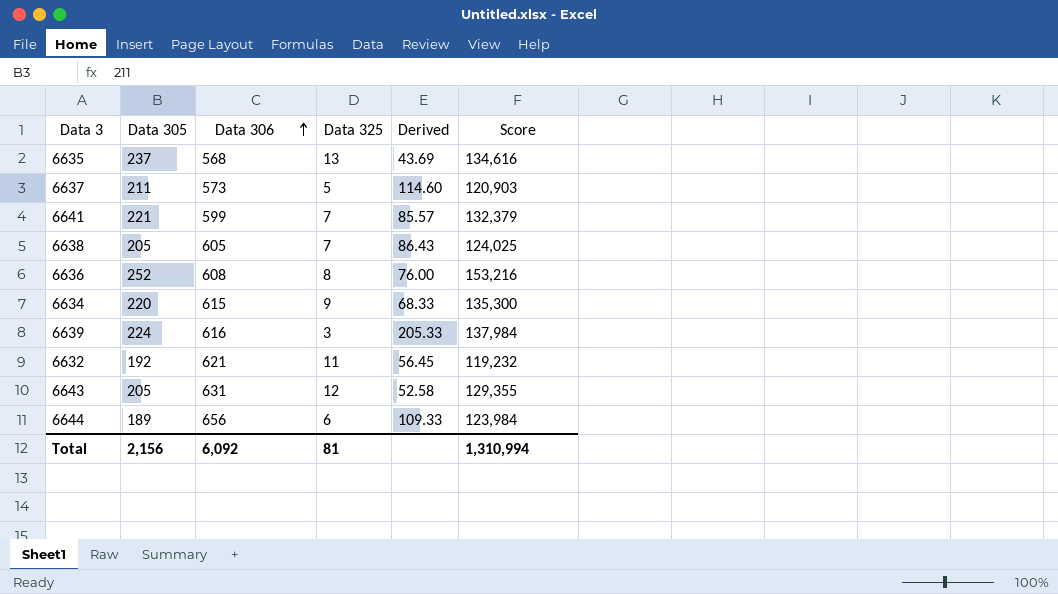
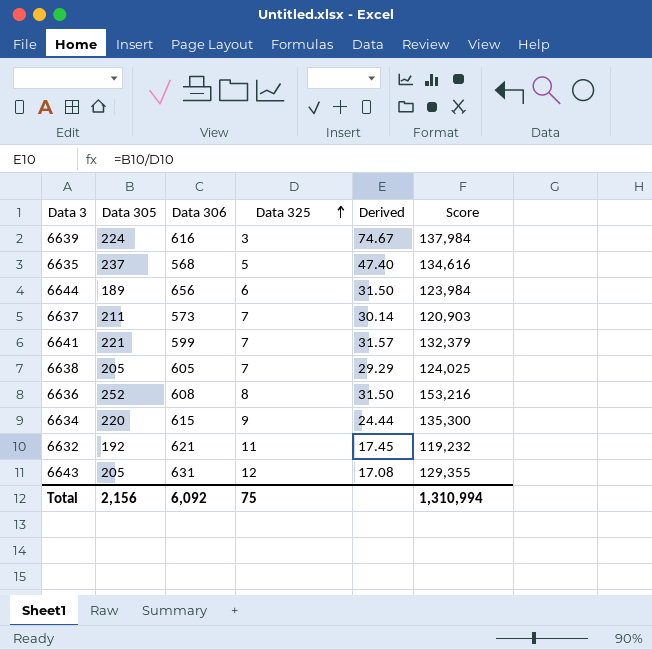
row order: Data 306 ascending -> Data 325 ascending
column Derived | formula: [Data 306] / [Data 325] -> [Data 305] / [Data 325]
6635 | Data 325: 13 -> 5
6637 | Data 325: 5 -> 7
Total | Data 325: 81 -> 75

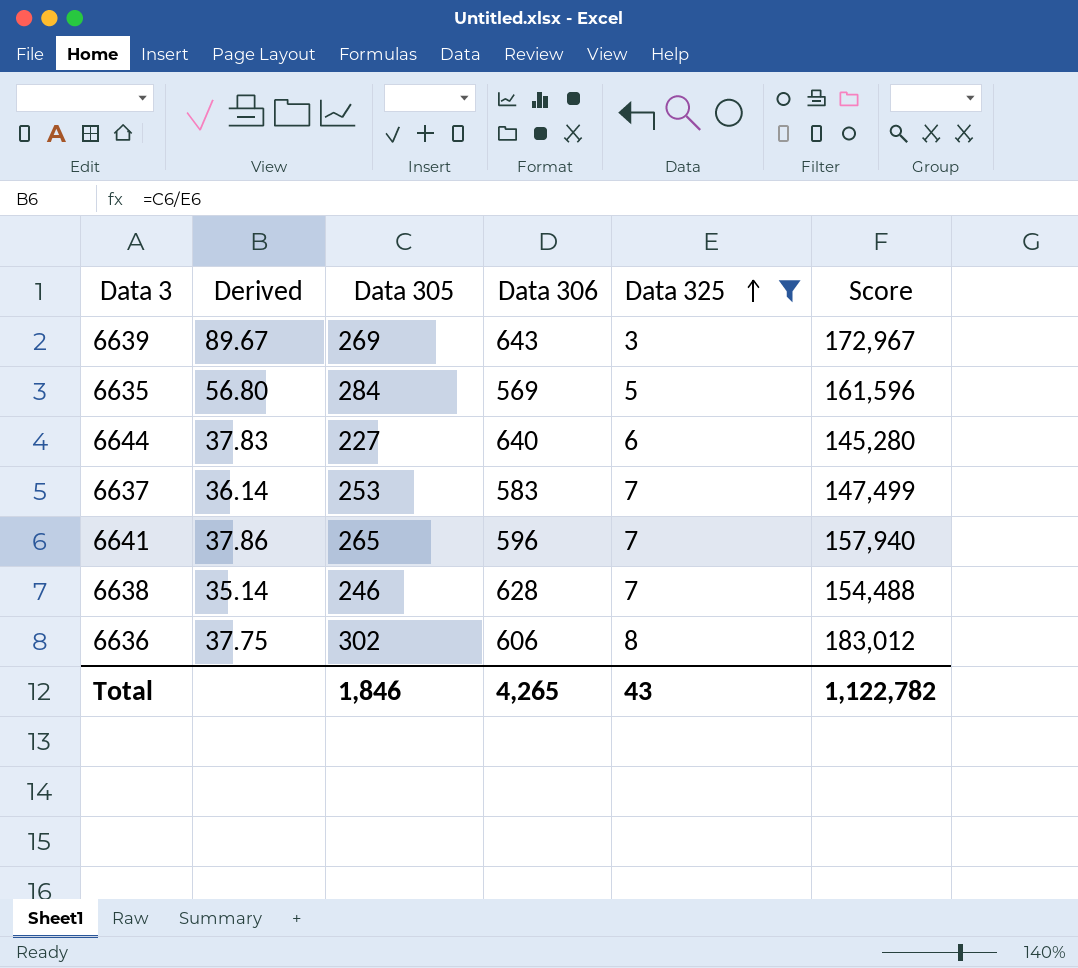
filter: none -> Data 325 <= 8
column Derived | position: 5 -> 2
6639 | Derived: 74.67 -> 89.67
6639 | Data 305: 224 -> 269
6639 | Data 306: 616 -> 643
6639 | Score: 137,984 -> 172,967
6635 | Derived: 47.40 -> 56.80
6635 | Data 305: 237 -> 284
6635 | Data 306: 568 -> 569
6635 | Score: 134,616 -> 161,596
6644 | Derived: 31.50 -> 37.83
6644 | Data 305: 189 -> 227
6644 | Data 306: 656 -> 640
6644 | Score: 123,984 -> 145,280
6637 | Derived: 30.14 -> 36.14
6637 | Data 305: 211 -> 253
6637 | Data 306: 573 -> 583
6637 | Score: 120,903 -> 147,499
6641 | Derived: 31.57 -> 37.86
6641 | Data 305: 221 -> 265
6641 | Data 306: 599 -> 596
6641 | Score: 132,379 -> 157,940
6638 | Derived: 29.29 -> 35.14
6638 | Data 305: 205 -> 246
6638 | Data 306: 605 -> 628
6638 | Score: 124,025 -> 154,488
6636 | Derived: 31.50 -> 37.75
6636 | Data 305: 252 -> 302
6636 | Data 306: 608 -> 606
6636 | Score: 153,216 -> 183,012
Total | Data 305: 2,156 -> 1,846
Total | Data 306: 6,092 -> 4,265
Total | Data 325: 75 -> 43
Total | Score: 1,310,994 -> 1,122,782

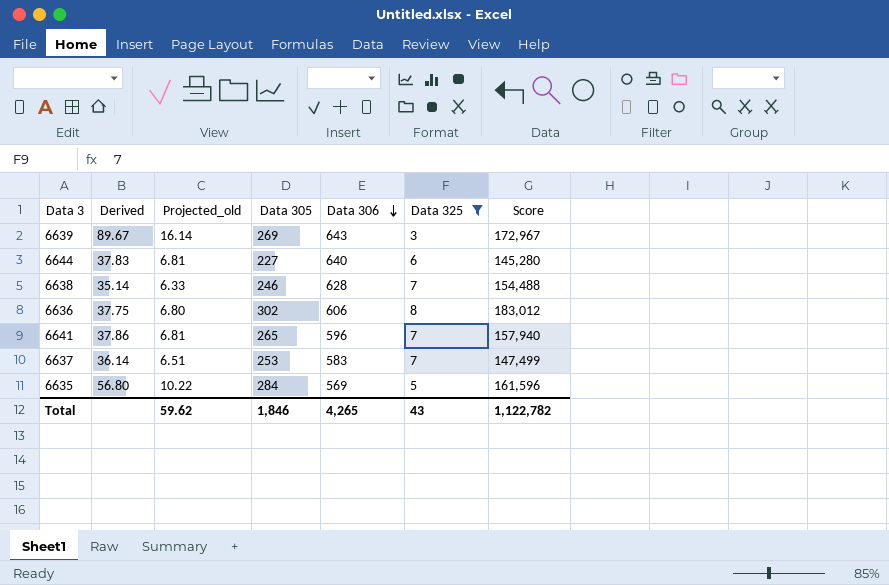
row order: Data 325 ascending -> Data 306 descending
column Projected_old | formula: none -> [Derived] * 0.18

